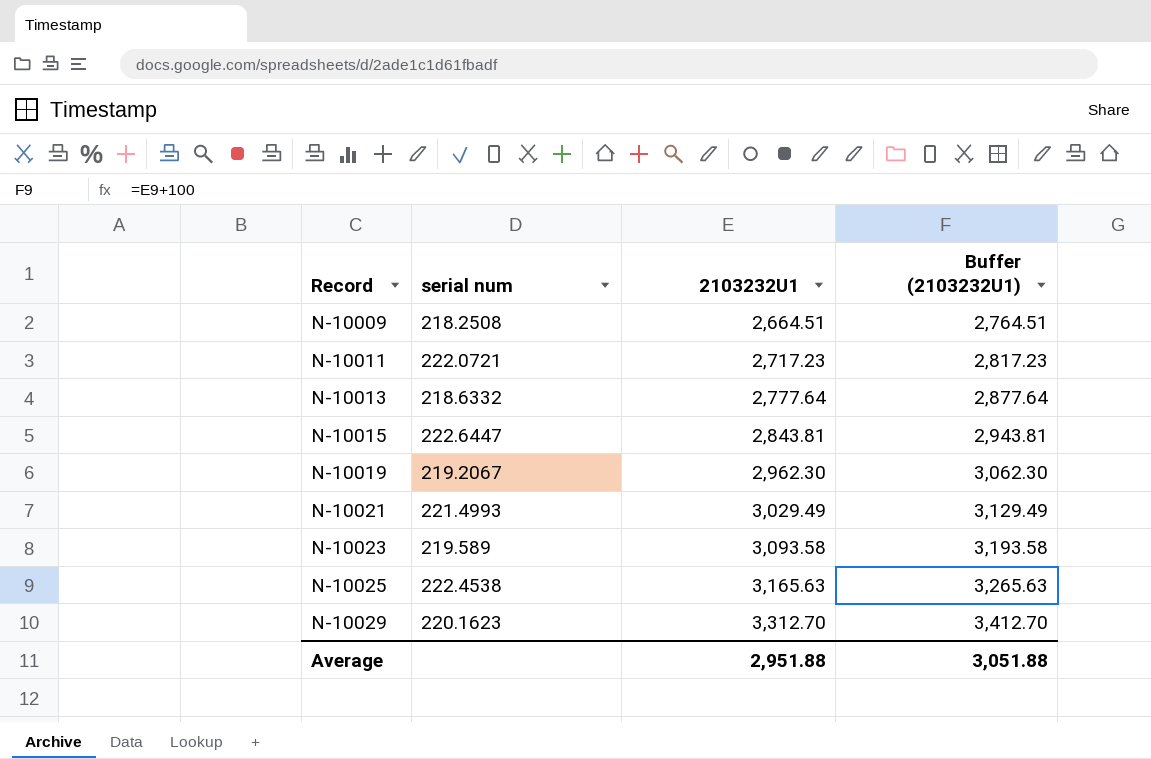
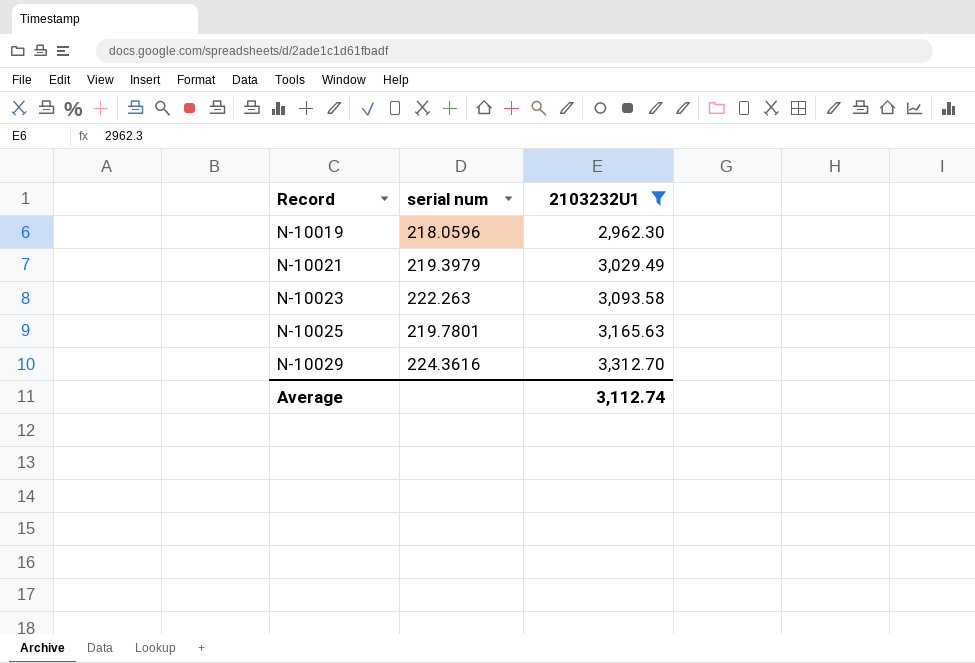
filter: none -> 2103232U1 >= 2,962.30
column Buffer (2103232U1) | formula: [2103232U1] + 100 -> none
N-10019 | serial num: 219.2067 -> 218.0596
N-10021 | serial num: 221.4993 -> 219.3979
N-10023 | serial num: 219.589 -> 222.263
N-10025 | serial num: 222.4538 -> 219.7801
N-10029 | serial num: 220.1623 -> 224.3616
Average | 2103232U1: 2,951.88 -> 3,112.74

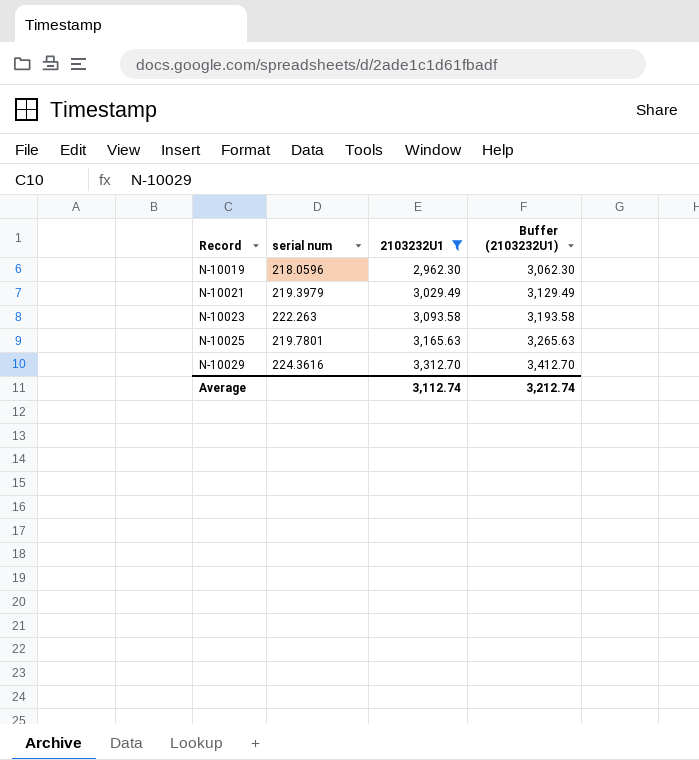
column Buffer (2103232U1) | formula: none -> [2103232U1] + 100

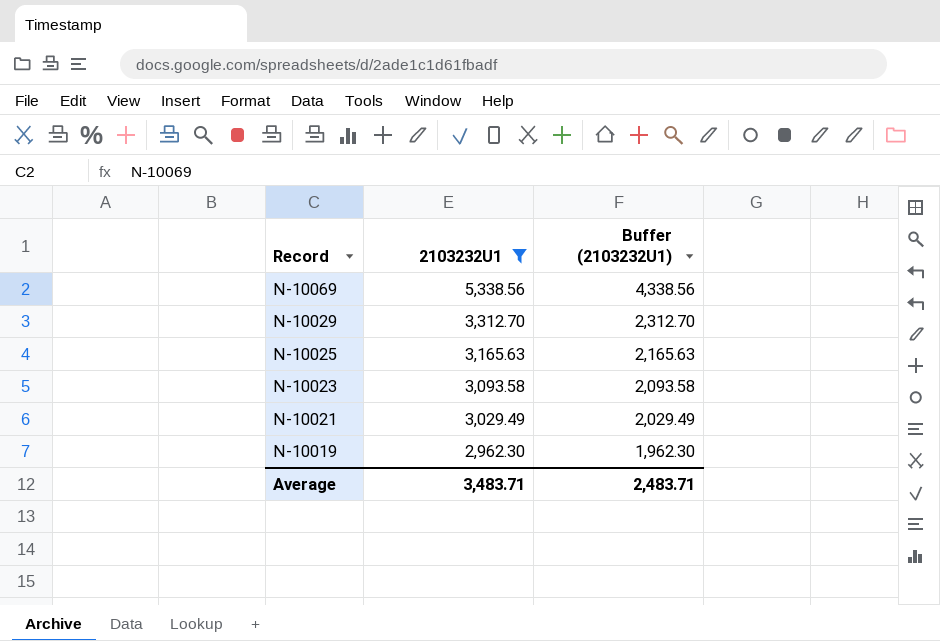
row order: Record ascending -> Record descending
column serial num | position: 2 -> none
column Buffer (2103232U1) | formula: [2103232U1] + 100 -> [2103232U1] - 1000
row N-10069: none -> 5,338.56 | 4,338.56
Average | 2103232U1: 3,112.74 -> 3,483.71
Average | Buffer (2103232U1): 3,212.74 -> 2,483.71

